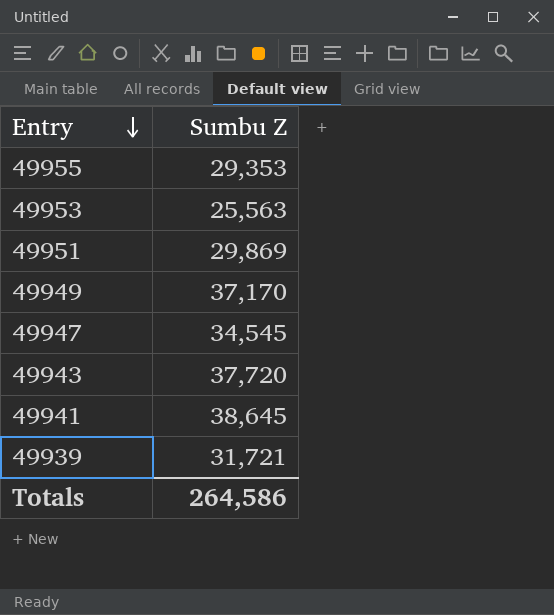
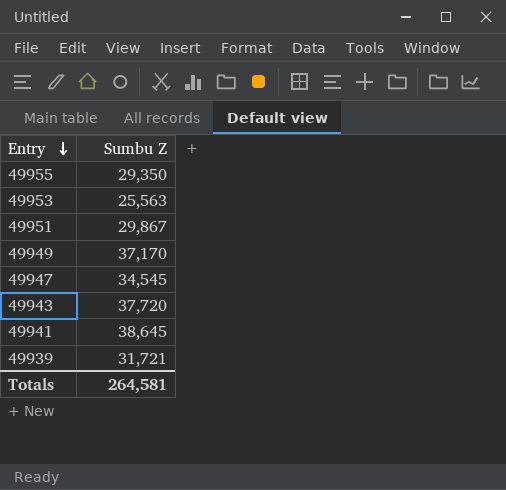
49955 | Sumbu Z: 29,353 -> 29,350
49951 | Sumbu Z: 29,869 -> 29,867
Totals | Sumbu Z: 264,586 -> 264,581

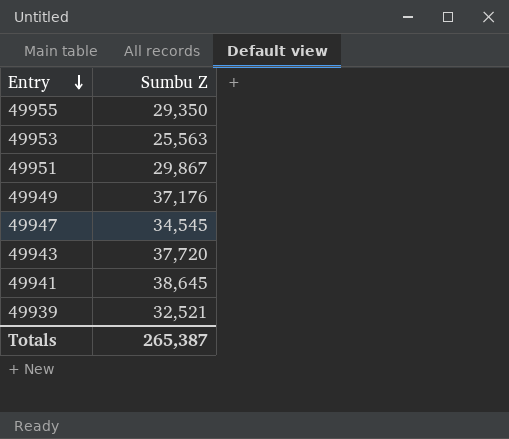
49949 | Sumbu Z: 37,170 -> 37,176
49939 | Sumbu Z: 31,721 -> 32,521
Totals | Sumbu Z: 264,581 -> 265,387

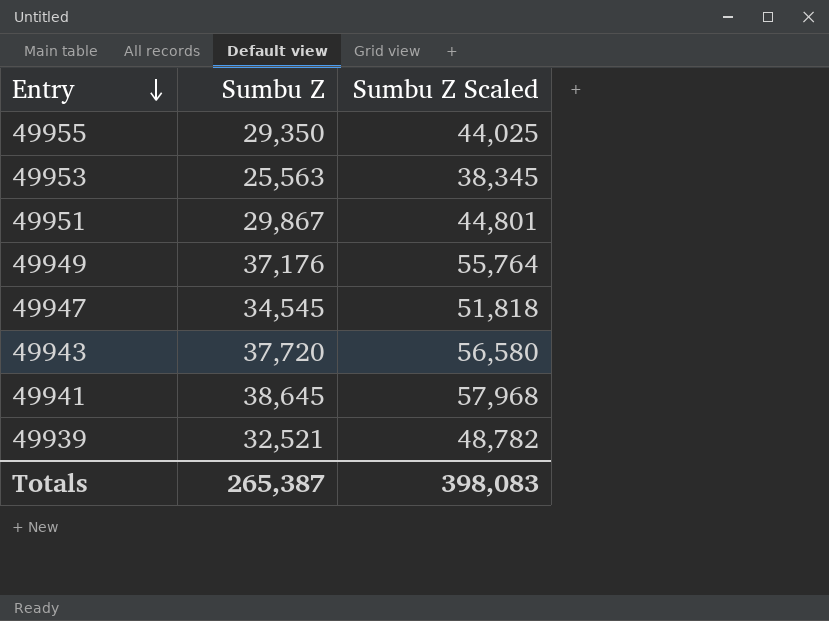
column Sumbu Z Scaled | formula: none -> [Sumbu Z] * 1.5

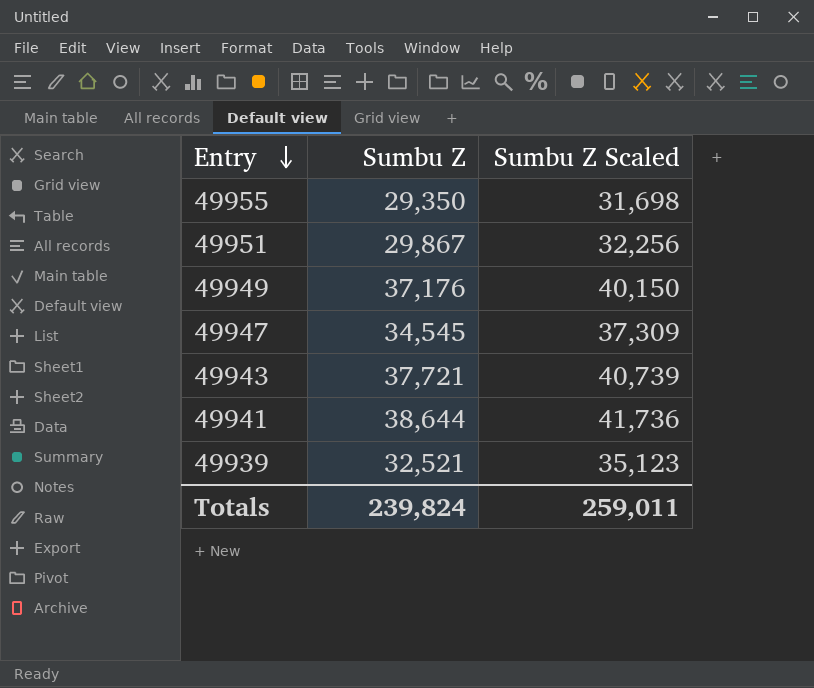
column Sumbu Z Scaled | formula: [Sumbu Z] * 1.5 -> [Sumbu Z] * 1.08
row 49953: 25,563 | 38,345 -> none
49943 | Sumbu Z: 37,720 -> 37,721
49941 | Sumbu Z: 38,645 -> 38,644
Totals | Sumbu Z: 265,387 -> 239,824
Totals | Sumbu Z Scaled: 398,083 -> 259,011

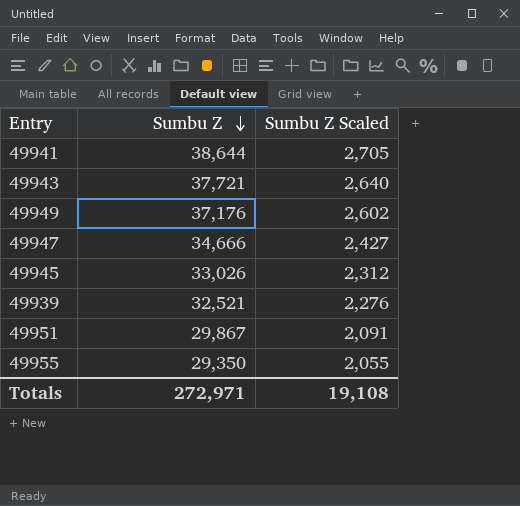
row order: Entry descending -> Sumbu Z descending
column Sumbu Z Scaled | formula: [Sumbu Z] * 1.08 -> [Sumbu Z] * 0.07
49947 | Sumbu Z: 34,545 -> 34,666
row 49945: none -> 33,026 | 2,312
Totals | Sumbu Z: 239,824 -> 272,971
Totals | Sumbu Z Scaled: 259,011 -> 19,108

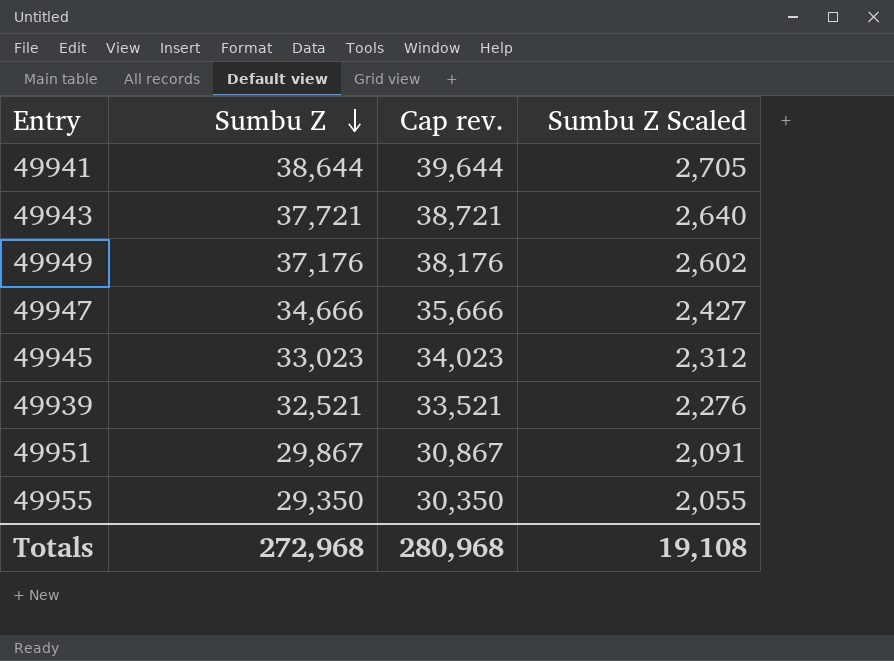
column Cap rev. | formula: none -> [Sumbu Z] + 1000
49945 | Sumbu Z: 33,026 -> 33,023
Totals | Sumbu Z: 272,971 -> 272,968

